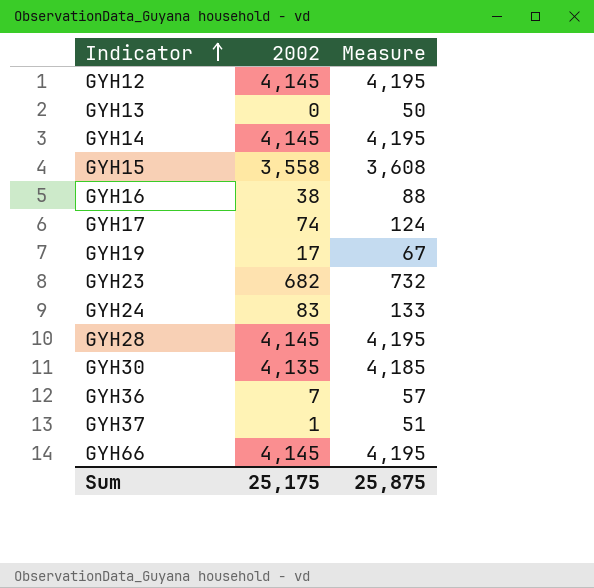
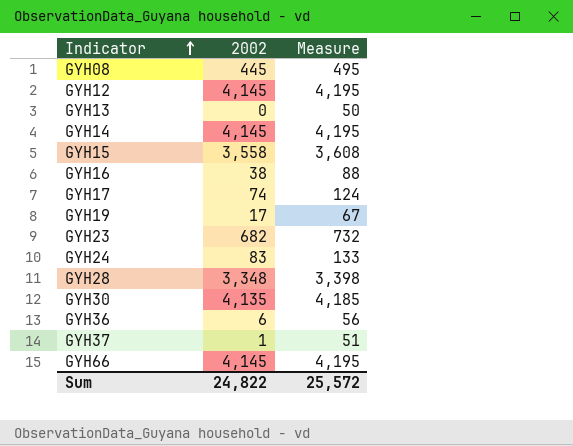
row GYH08: none -> 445 | 495
GYH28 | 2002: 4,145 -> 3,348
GYH28 | Measure: 4,195 -> 3,398
GYH36 | 2002: 7 -> 6
GYH36 | Measure: 57 -> 56
Sum | 2002: 25,175 -> 24,822
Sum | Measure: 25,875 -> 25,572

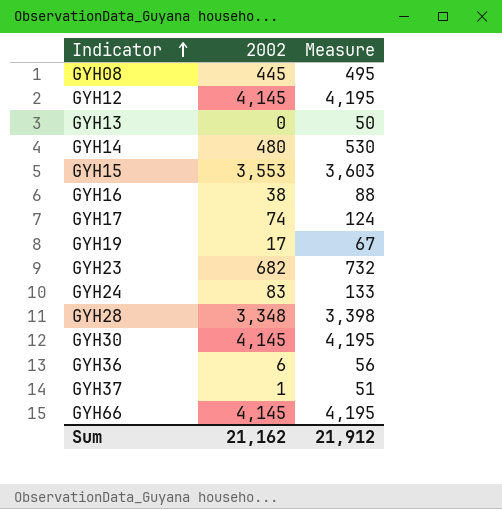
GYH14 | 2002: 4,145 -> 480
GYH14 | Measure: 4,195 -> 530
GYH15 | 2002: 3,558 -> 3,553
GYH15 | Measure: 3,608 -> 3,603
GYH30 | 2002: 4,135 -> 4,145
GYH30 | Measure: 4,185 -> 4,195
Sum | 2002: 24,822 -> 21,162
Sum | Measure: 25,572 -> 21,912

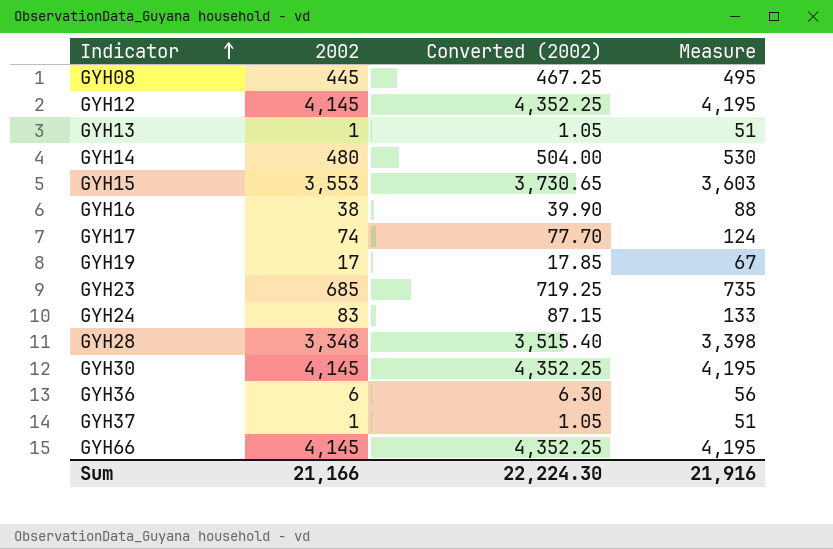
column Converted (2002) | formula: none -> [2002] * 1.05
GYH13 | 2002: 0 -> 1
GYH13 | Measure: 50 -> 51
GYH23 | 2002: 682 -> 685
GYH23 | Measure: 732 -> 735
Sum | 2002: 21,162 -> 21,166
Sum | Measure: 21,912 -> 21,916

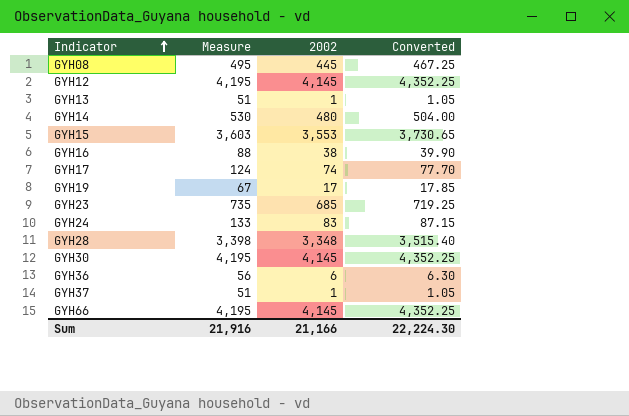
column Measure | position: 4 -> 2
column name: Converted (2002) -> Converted

